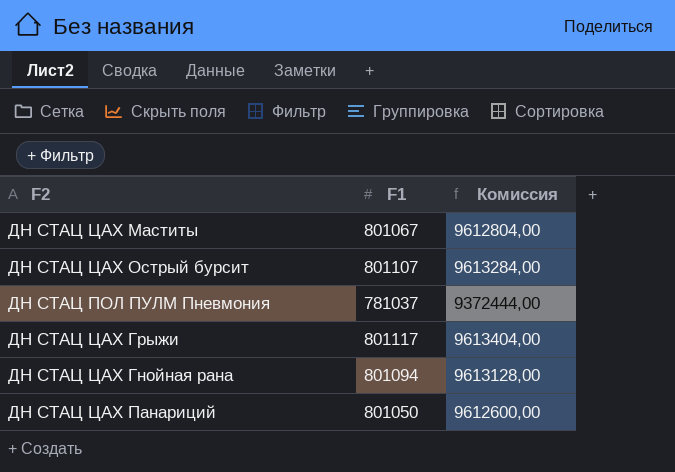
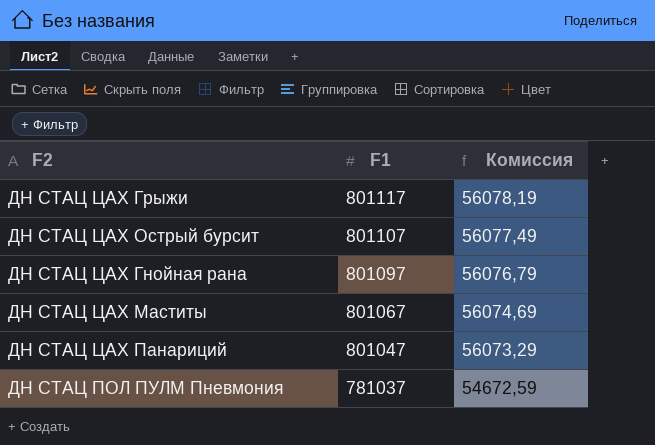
row order: none -> F1 descending
column Комиссия | formula: [F1] * 12 -> [F1] * 0,07
ДН СТАЦ ЦАХ Гнойная рана | F1: 801094 -> 801097
ДН СТАЦ ЦАХ Панариций | F1: 801050 -> 801047

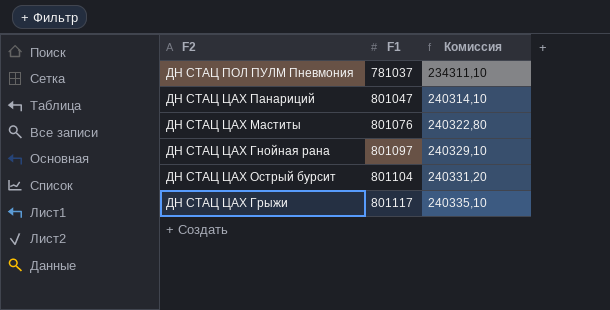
row order: F1 descending -> F1 ascending
column Комиссия | formula: [F1] * 0,07 -> [F1] * 0,3
ДН СТАЦ ЦАХ Маститы | F1: 801067 -> 801076
ДН СТАЦ ЦАХ Острый бурсит | F1: 801107 -> 801104

